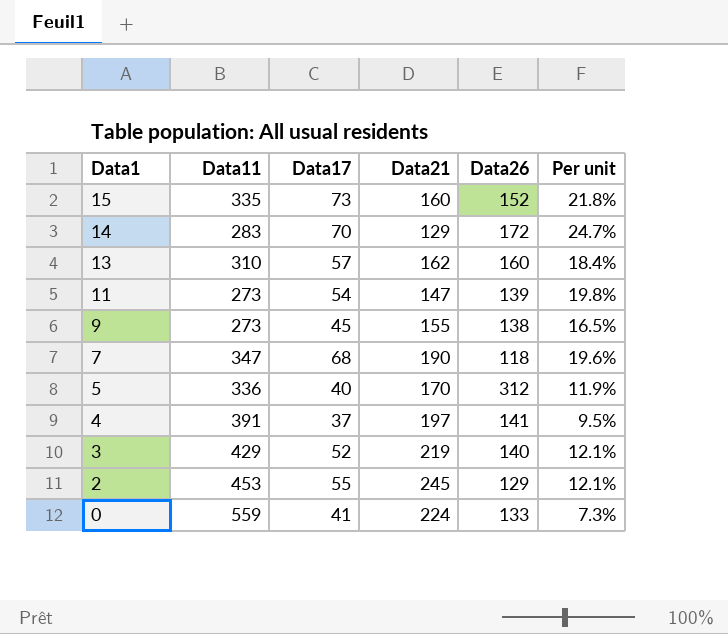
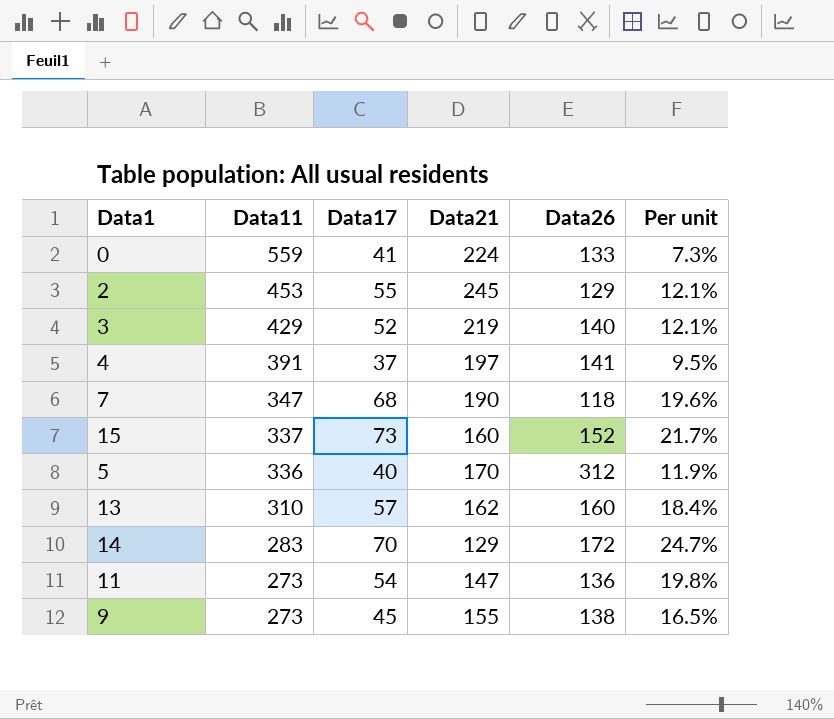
row order: Data1 descending -> Data11 descending
15 | Data11: 335 -> 337
15 | Per unit: 21.8% -> 21.7%
11 | Data26: 139 -> 136

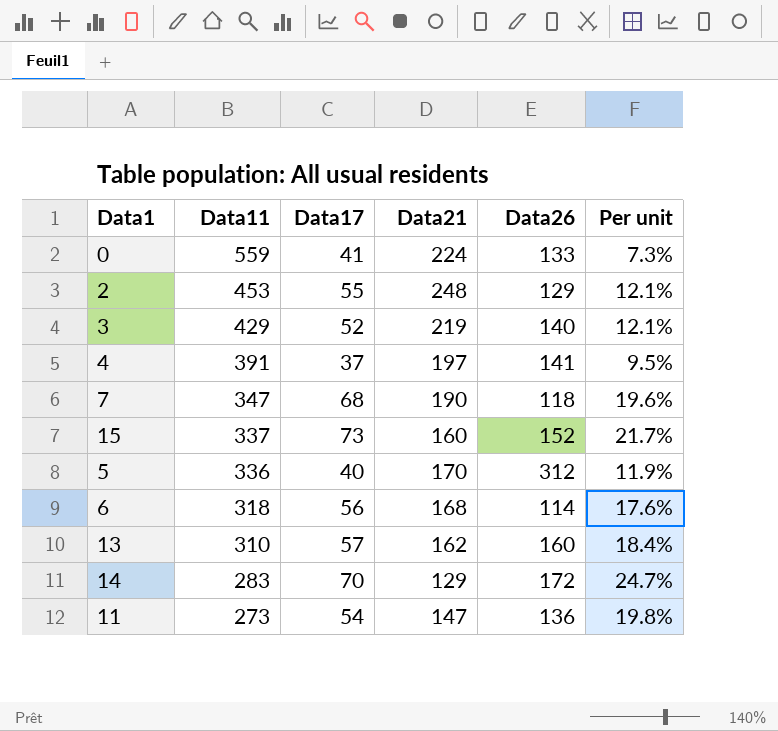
row 9: 273 | 45 | 155 | 138 | 16.5% -> none
2 | Data21: 245 -> 248
row 6: none -> 318 | 56 | 168 | 114 | 17.6%

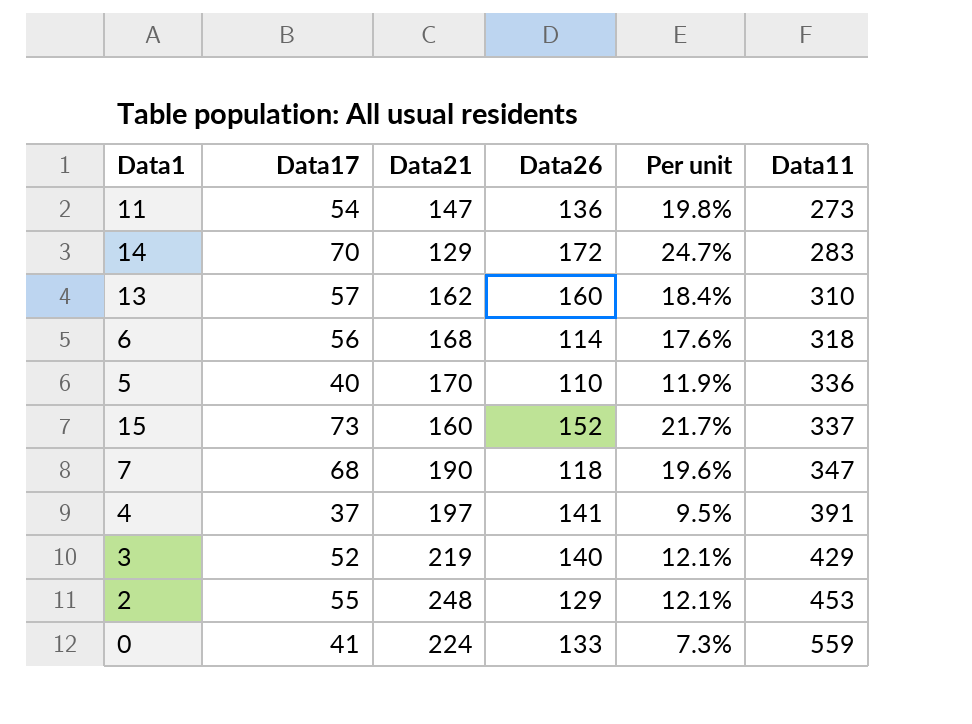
row order: Data11 descending -> Data11 ascending
column Data11 | position: 2 -> 6
5 | Data26: 312 -> 110

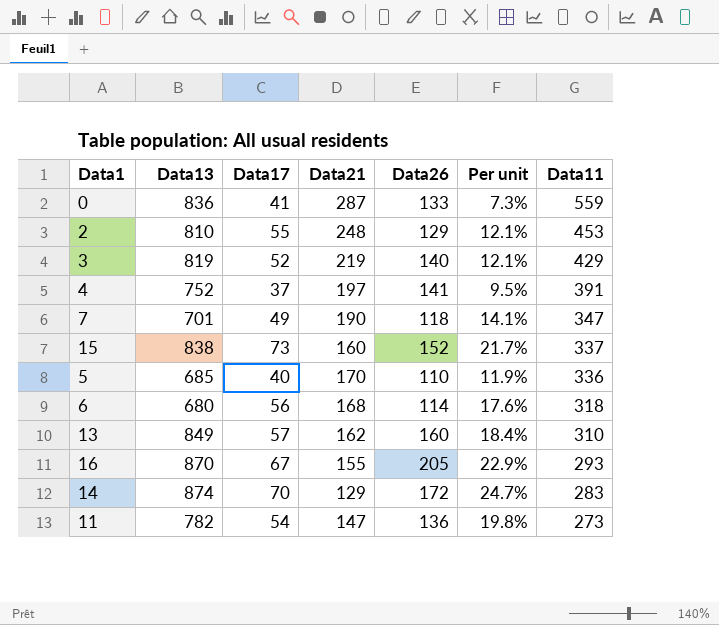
row order: Data11 ascending -> Data11 descending
column Data13 | position: none -> 2
0 | Data21: 224 -> 287
7 | Data17: 68 -> 49
7 | Per unit: 19.6% -> 14.1%
row 16: none -> 870 | 67 | 155 | 205 | 22.9% | 293

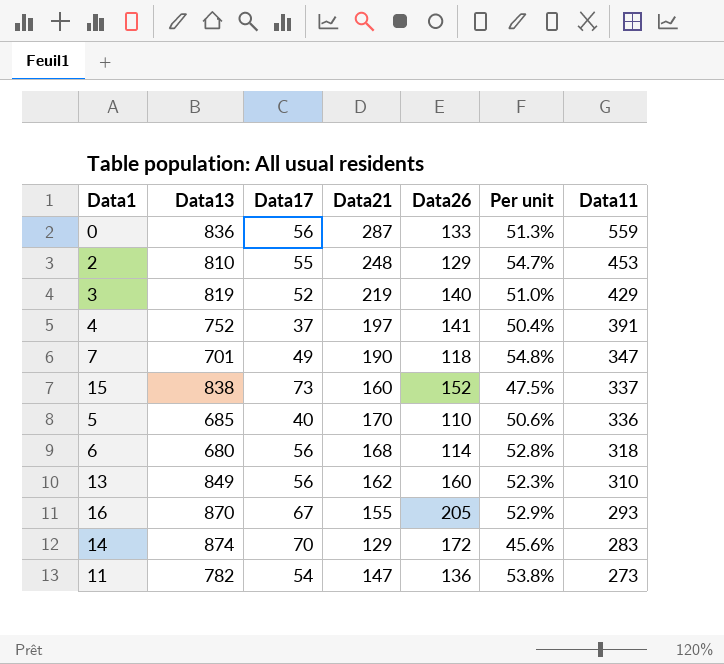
column Per unit | formula: [Data17] / [Data11] -> [Data21] / [Data11]
0 | Data17: 41 -> 56
13 | Data17: 57 -> 56

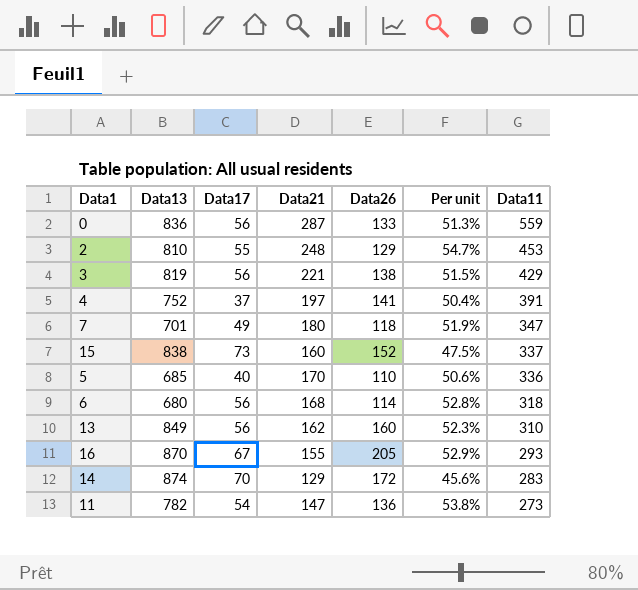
3 | Data17: 52 -> 56
3 | Data21: 219 -> 221
3 | Data26: 140 -> 138
3 | Per unit: 51.0% -> 51.5%
7 | Data21: 190 -> 180
7 | Per unit: 54.8% -> 51.9%

